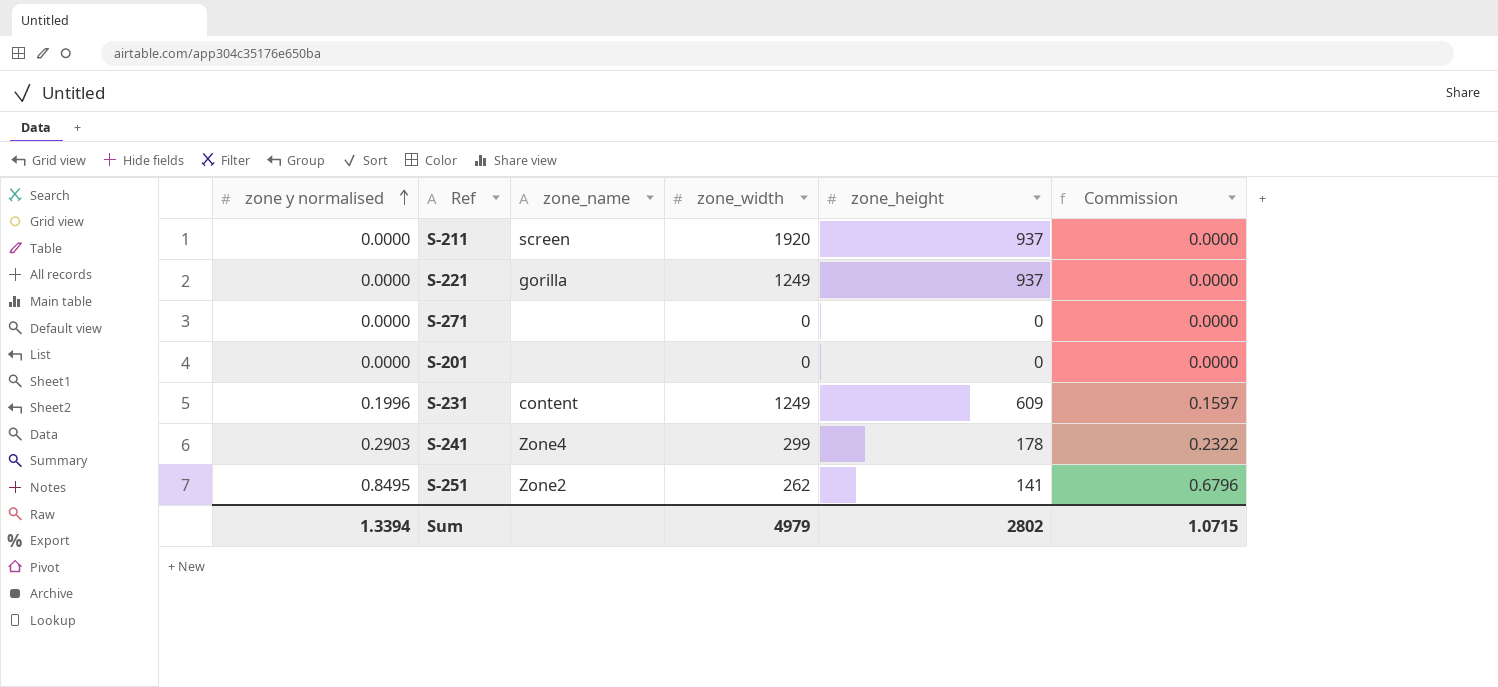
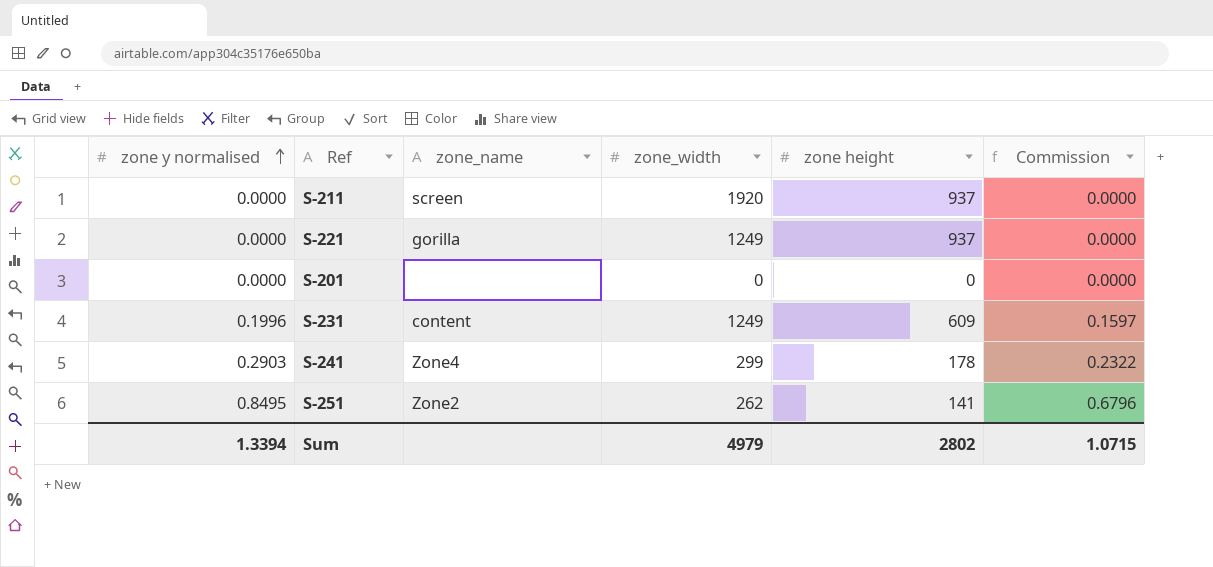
column name: zone_height -> zone height
row S-271: 0.0000 | none | 0 | 0 | 0.0000 -> none

